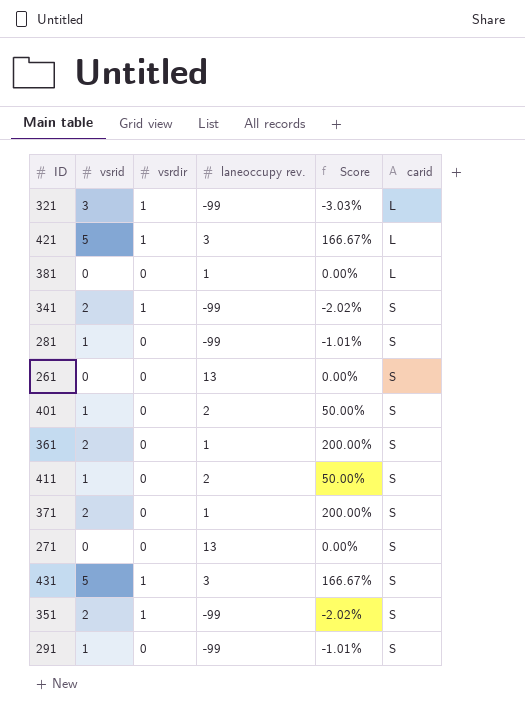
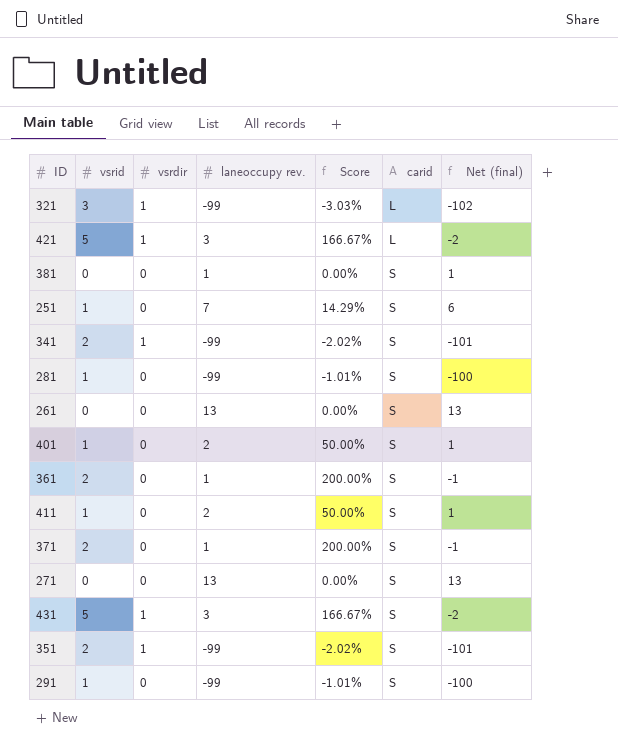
column Net (final) | formula: none -> [laneoccupy rev.] - [vsrid]
381 | carid: L -> S
row 251: none -> 1 | 0 | 7 | 14.29% | S | 6

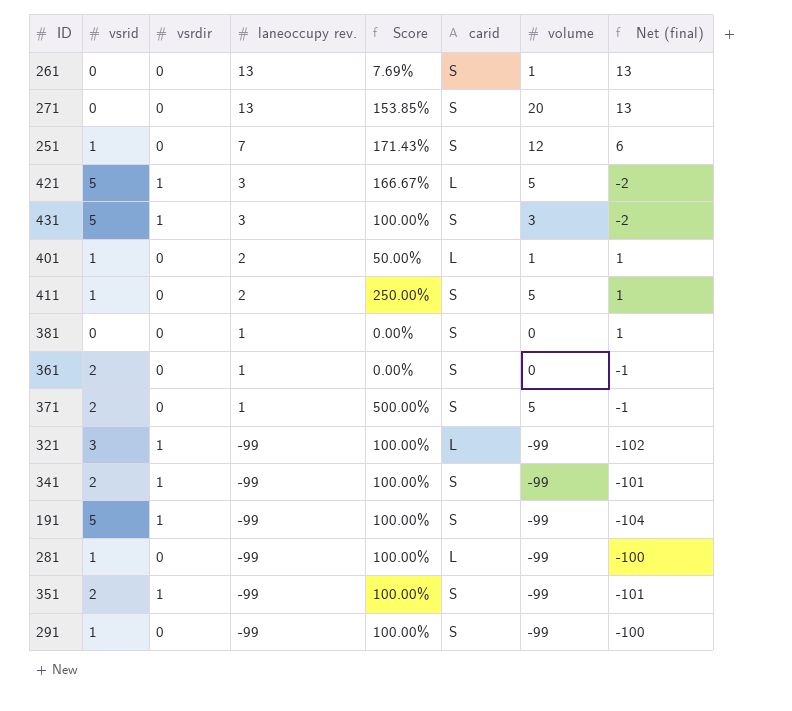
row order: carid ascending -> laneoccupy rev. descending
column Score | formula: [vsrid] / [laneoccupy rev.] -> [volume] / [laneoccupy rev.]
column volume | position: none -> 7
401 | carid: S -> L
row 191: none -> 5 | 1 | -99 | 100.00% | S | -99 | -104
281 | carid: S -> L

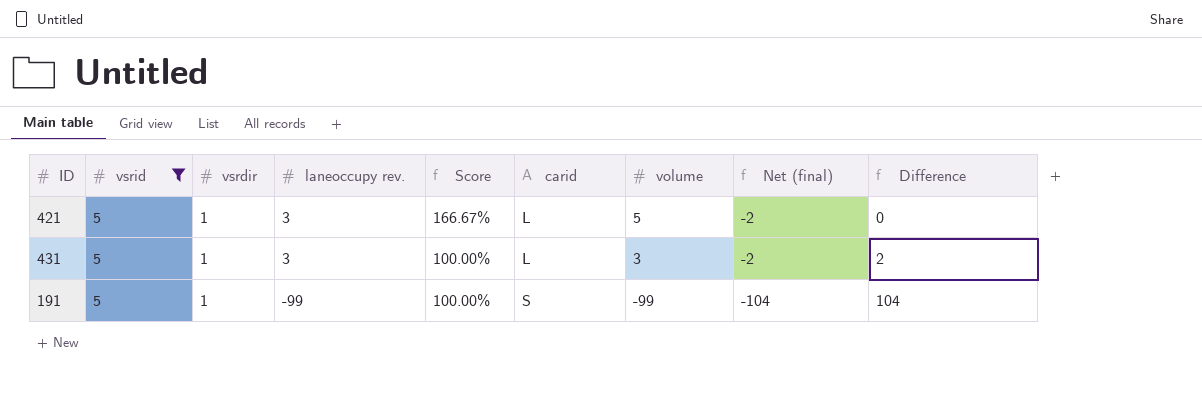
filter: none -> vsrid = 5
column Difference | formula: none -> [vsrid] - [volume]
431 | carid: S -> L

